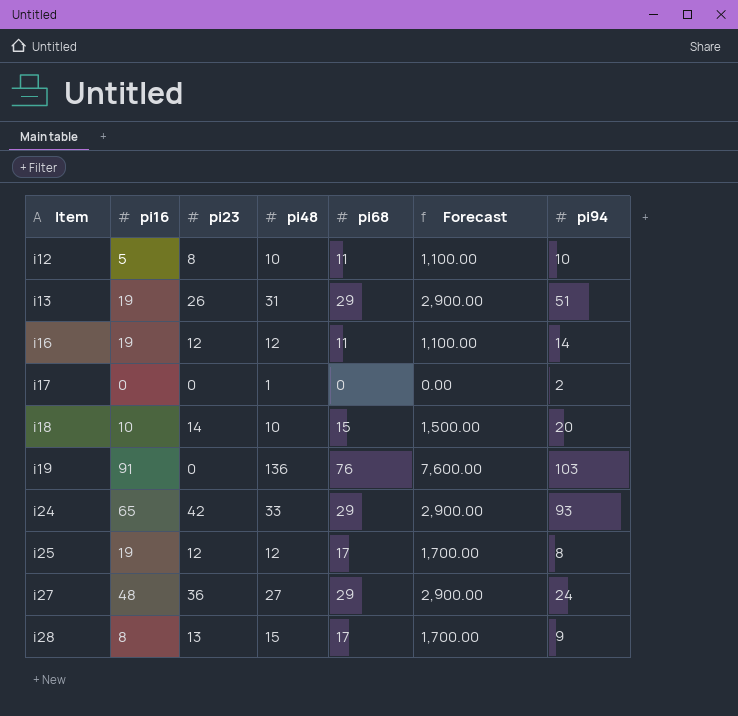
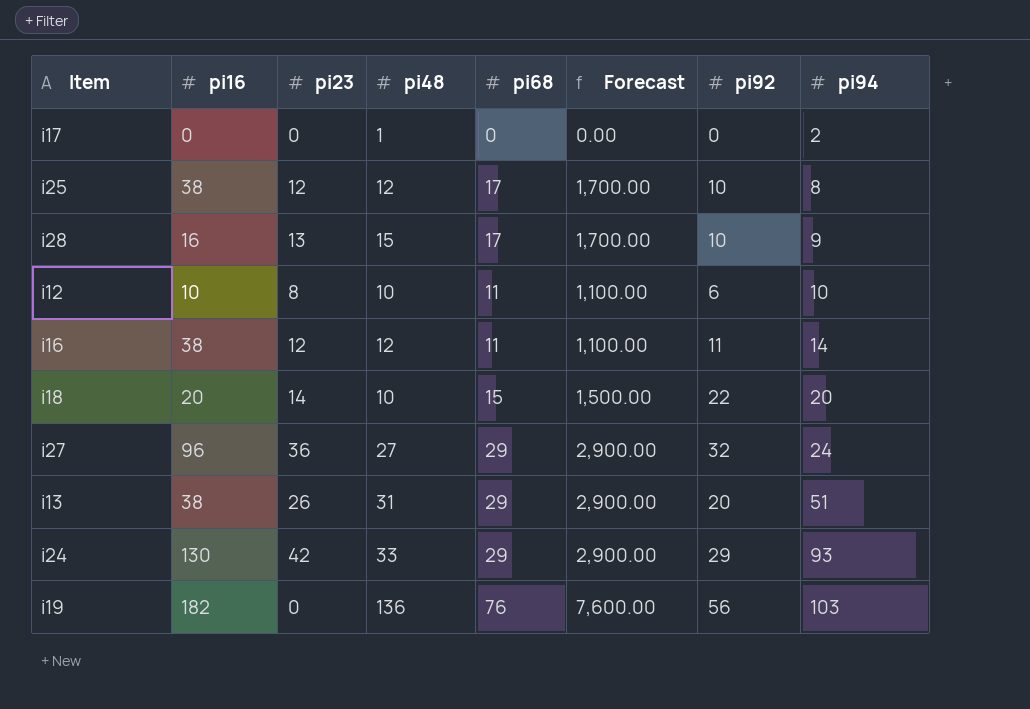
row order: Item ascending -> pi94 ascending
column pi92 | position: none -> 7
i25 | pi16: 19 -> 38
i28 | pi16: 8 -> 16
i12 | pi16: 5 -> 10
i16 | pi16: 19 -> 38
i18 | pi16: 10 -> 20
i27 | pi16: 48 -> 96
i13 | pi16: 19 -> 38
i24 | pi16: 65 -> 130
i19 | pi16: 91 -> 182

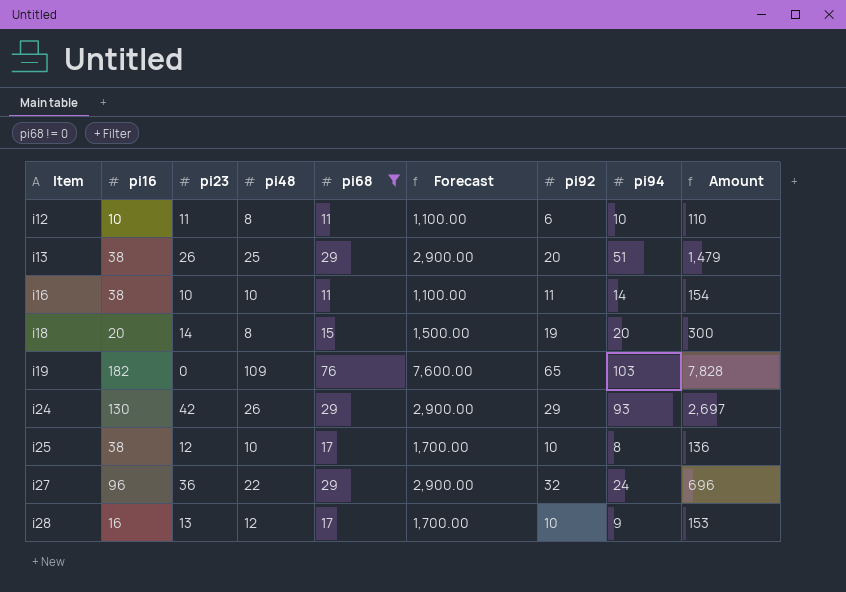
filter: none -> pi68 != 0
row order: pi94 ascending -> Item ascending
column Amount | formula: none -> [pi68] * [pi94]
i12 | pi23: 8 -> 11
i12 | pi48: 10 -> 8
i13 | pi48: 31 -> 25
i16 | pi23: 12 -> 10
i16 | pi48: 12 -> 10
i18 | pi48: 10 -> 8
i18 | pi92: 22 -> 19
i19 | pi48: 136 -> 109
i19 | pi92: 56 -> 65
i24 | pi48: 33 -> 26
i25 | pi48: 12 -> 10
i27 | pi48: 27 -> 22
i28 | pi48: 15 -> 12

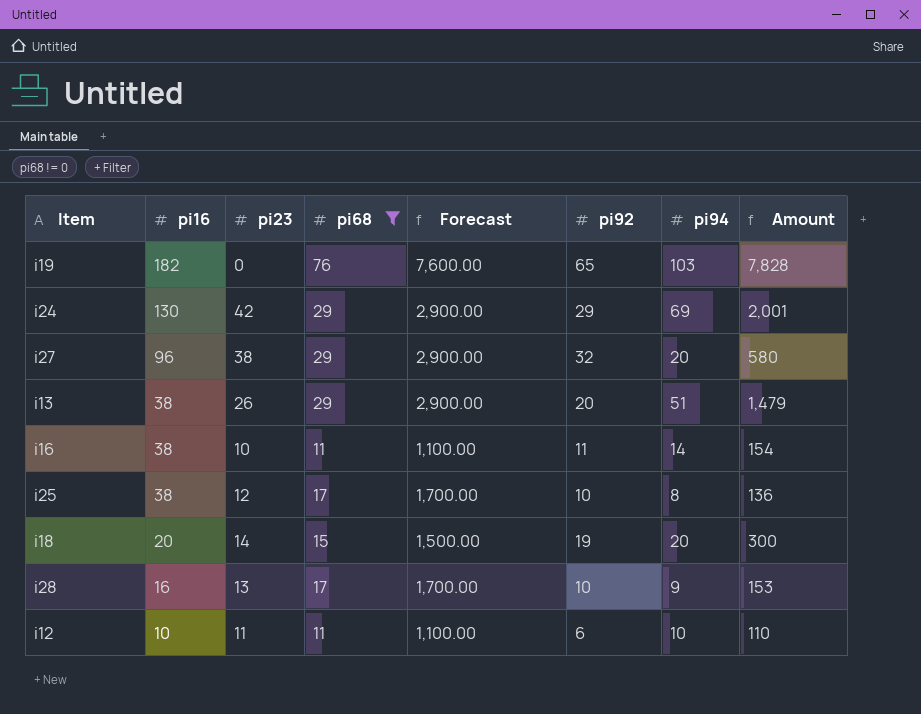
row order: Item ascending -> pi16 descending
column pi48 | position: 4 -> none
i24 | pi94: 93 -> 69
i24 | Amount: 2,697 -> 2,001
i27 | pi23: 36 -> 38
i27 | pi94: 24 -> 20
i27 | Amount: 696 -> 580

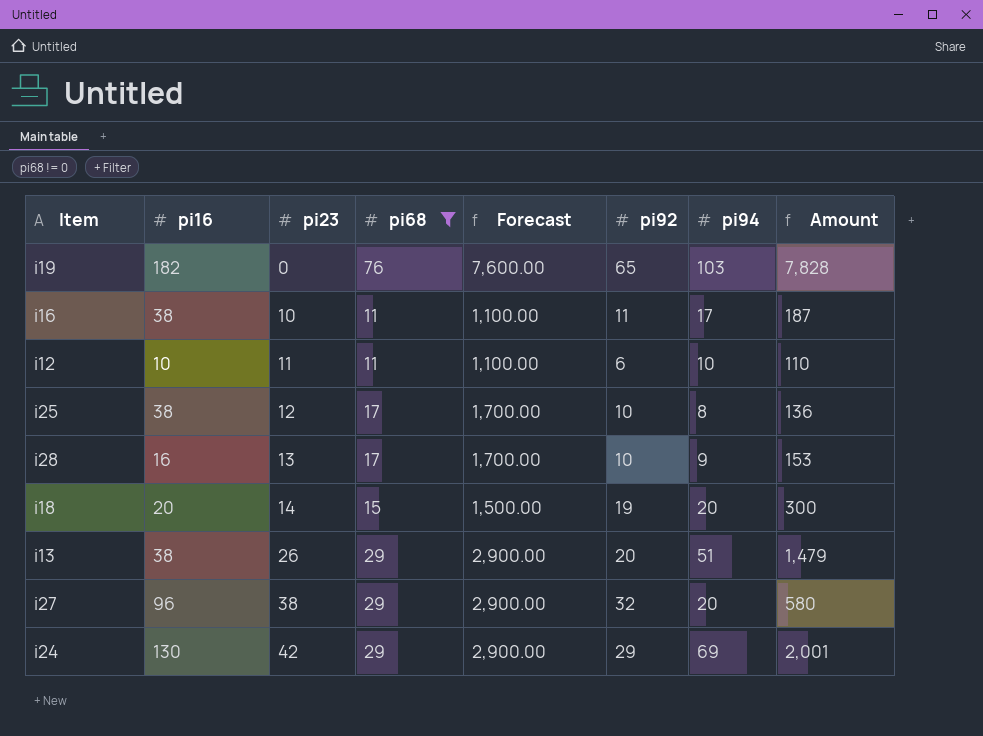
row order: pi16 descending -> pi23 ascending
i16 | pi94: 14 -> 17
i16 | Amount: 154 -> 187

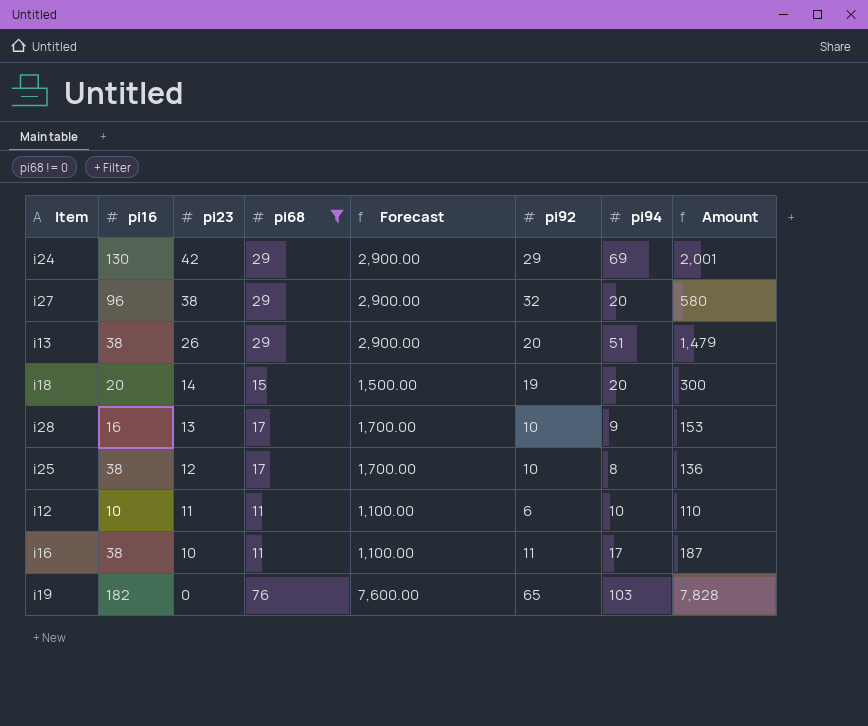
row order: pi23 ascending -> pi23 descending

